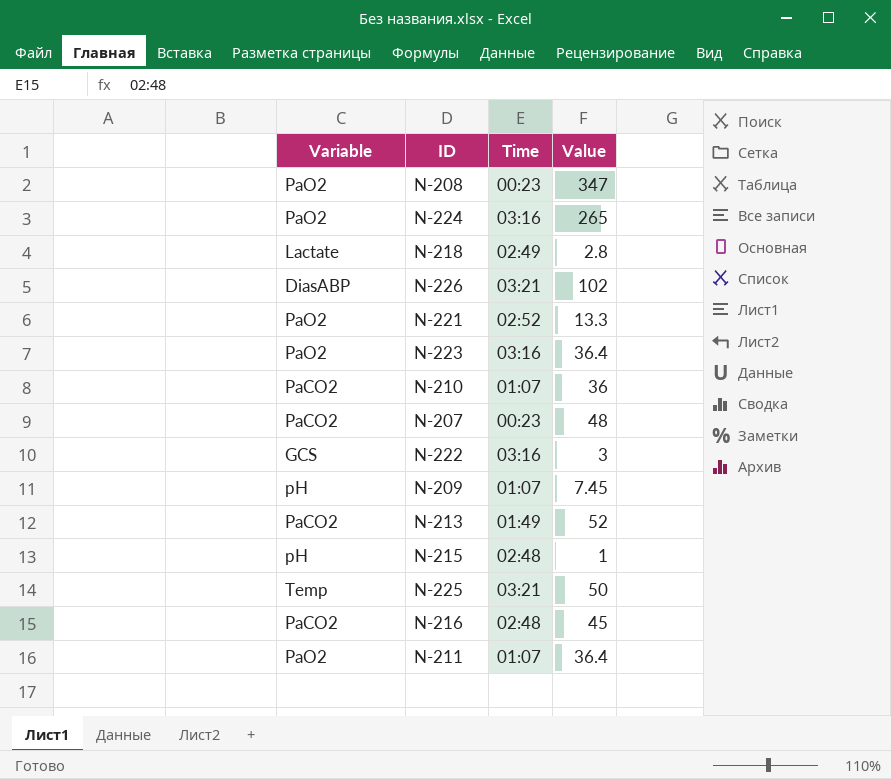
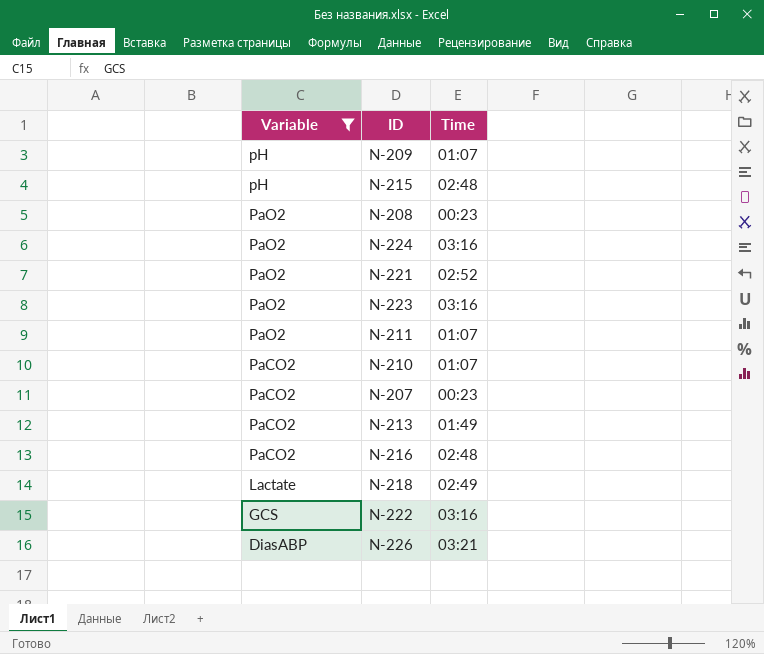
filter: none -> Variable != Temp
row order: none -> Variable descending
column Value | position: 4 -> none

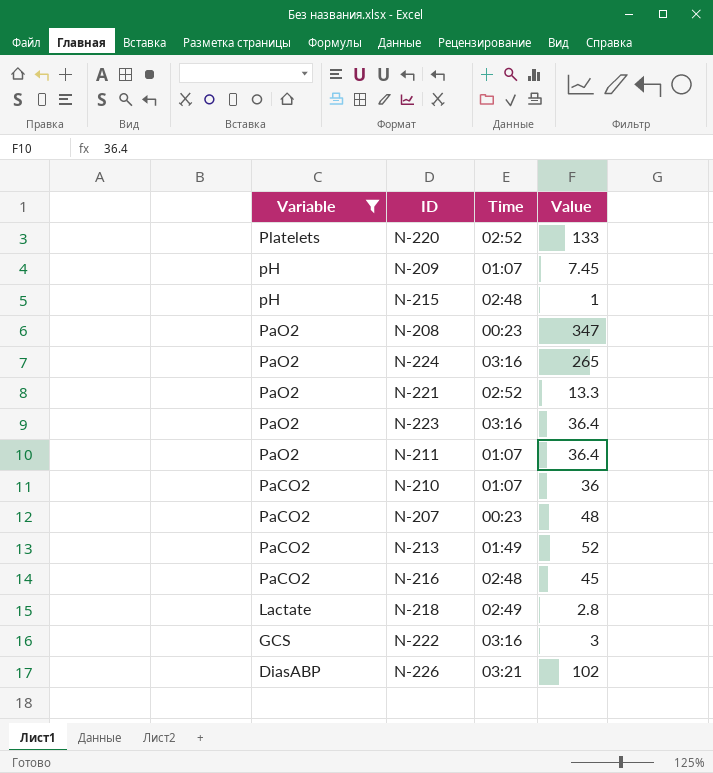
column Value | position: none -> 4
row N-220: none -> Platelets | 02:52 | 133

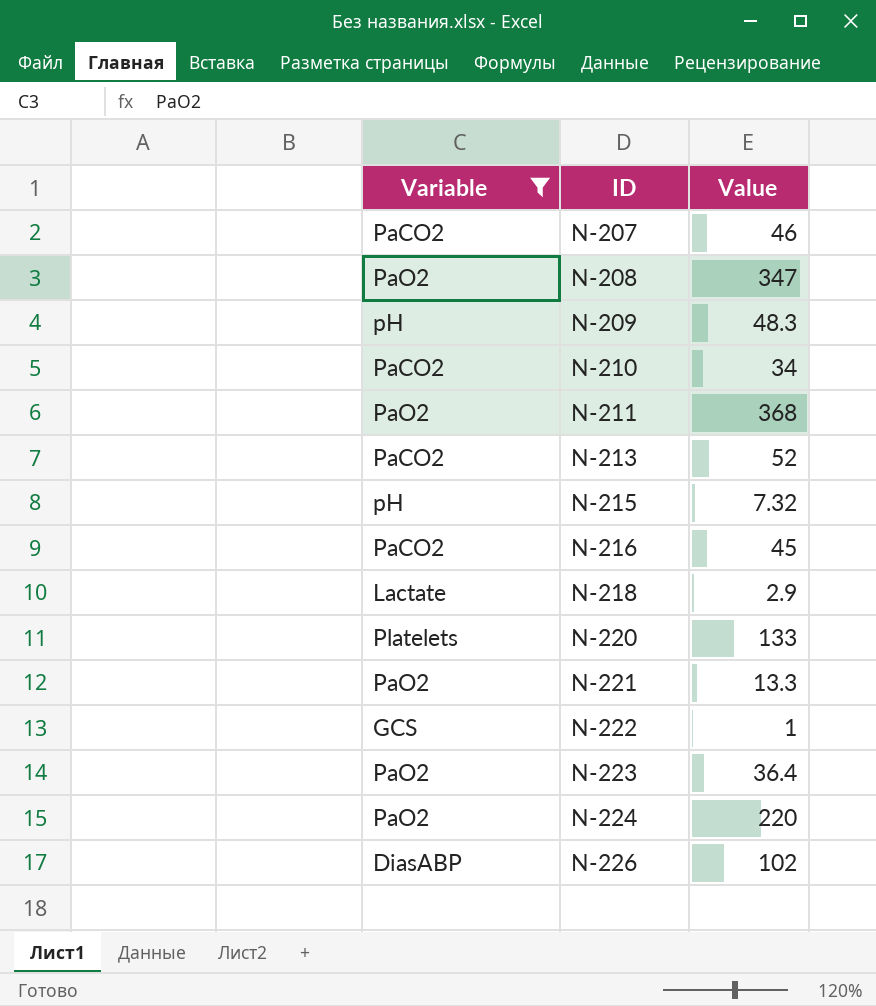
row order: Variable descending -> ID ascending
column Time | position: 3 -> none
N-207 | Value: 48 -> 46
N-209 | Value: 7.45 -> 48.3
N-210 | Value: 36 -> 34
N-211 | Value: 36.4 -> 368
N-215 | Value: 1 -> 7.32
N-218 | Value: 2.8 -> 2.9
N-222 | Value: 3 -> 1
N-224 | Value: 265 -> 220

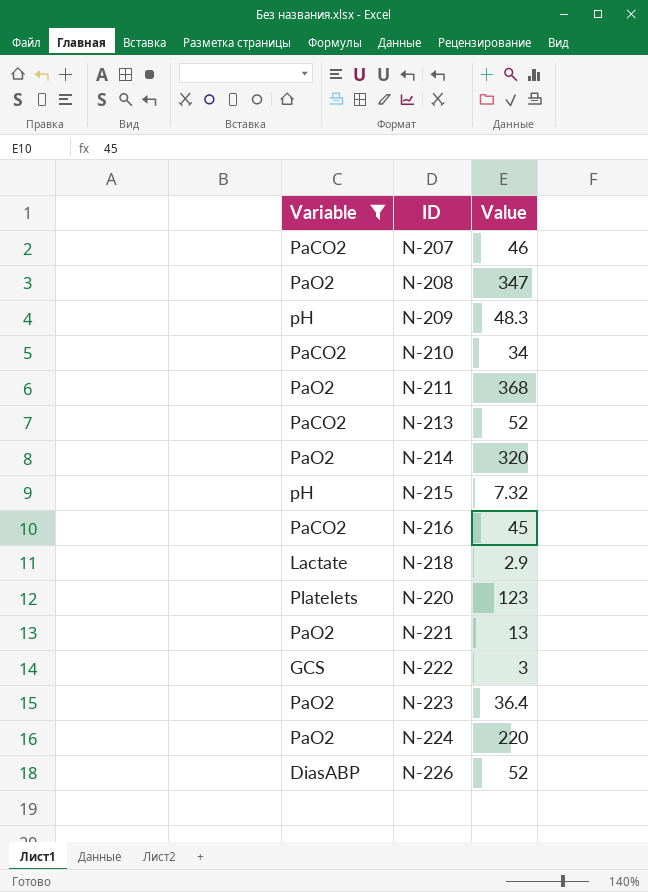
row N-214: none -> PaO2 | 320
N-220 | Value: 133 -> 123
N-221 | Value: 13.3 -> 13
N-222 | Value: 1 -> 3
N-226 | Value: 102 -> 52

